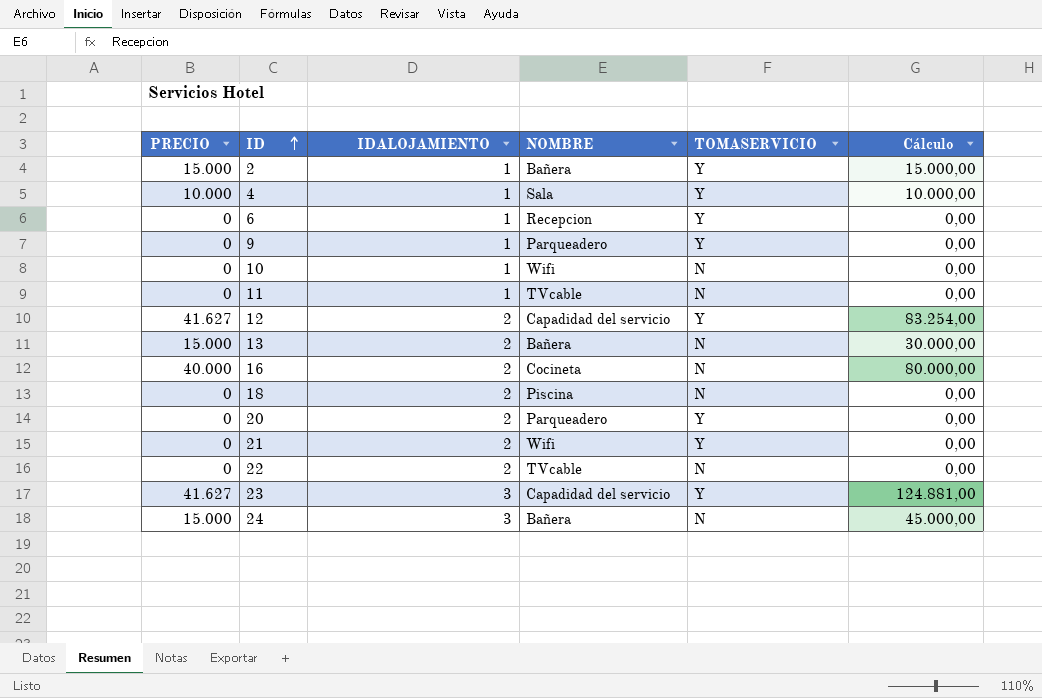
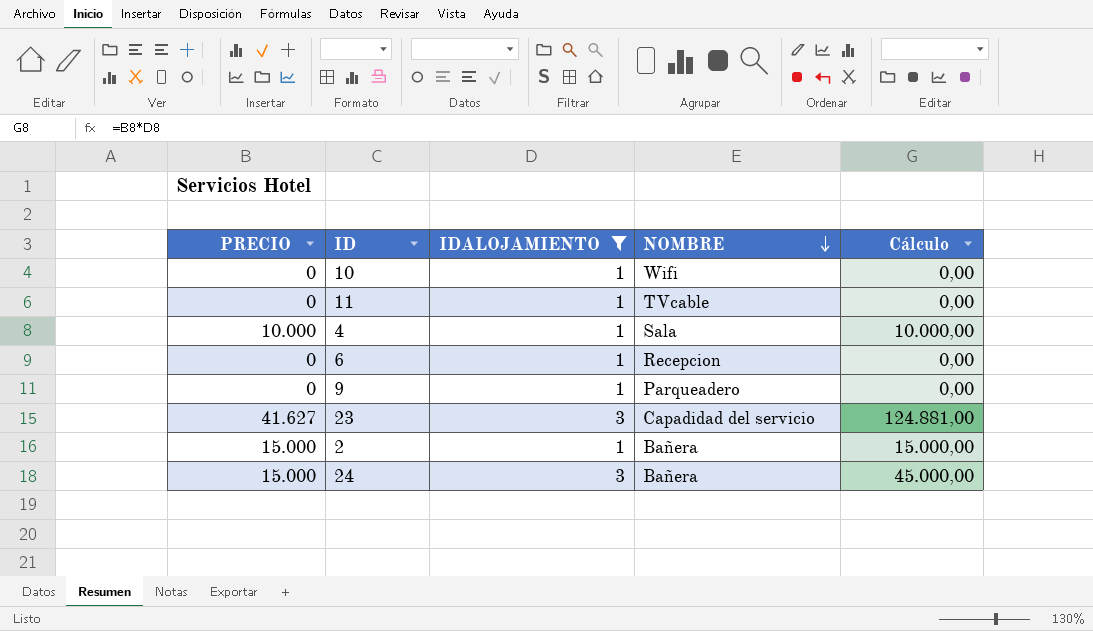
filter: none -> IDALOJAMIENTO != 2
row order: ID ascending -> NOMBRE descending
column TOMASERVICIO | position: 5 -> none

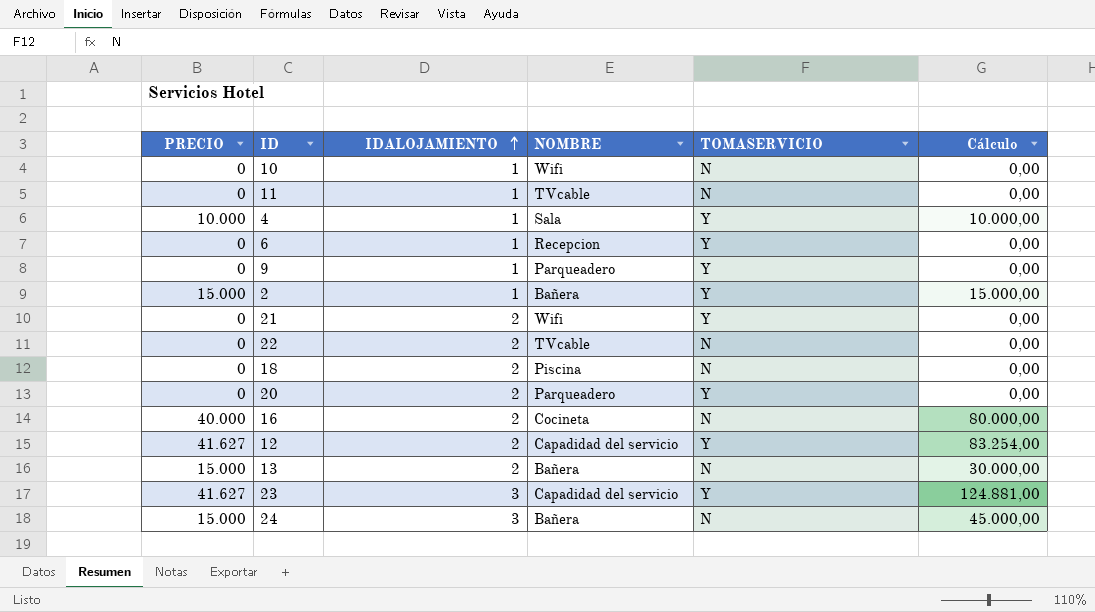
filter: IDALOJAMIENTO != 2 -> none
row order: NOMBRE descending -> IDALOJAMIENTO ascending
column TOMASERVICIO | position: none -> 5

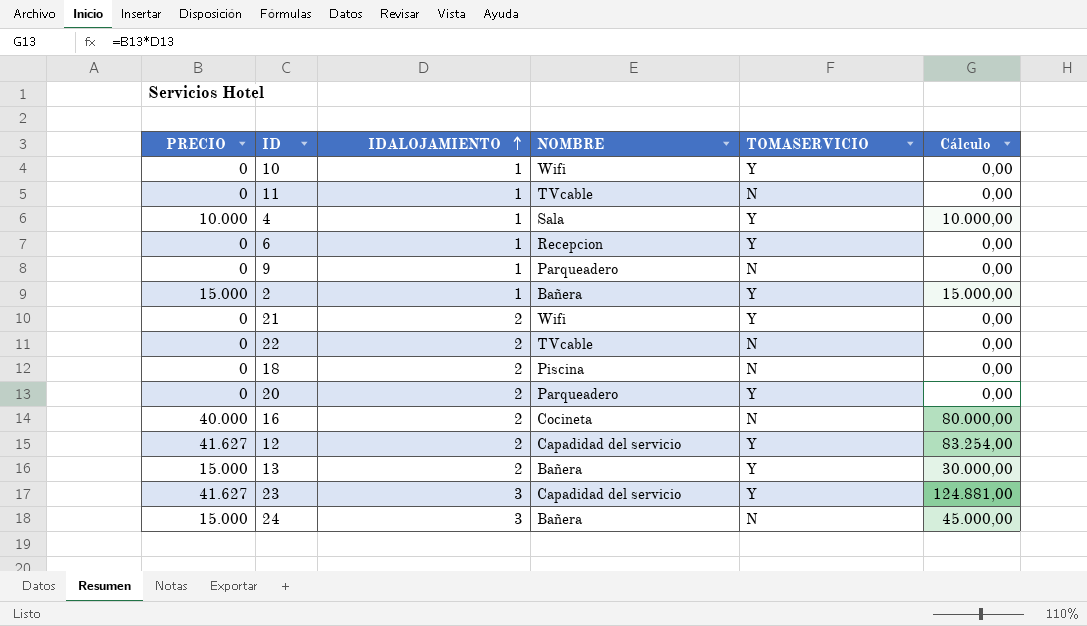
10 | TOMASERVICIO: N -> Y
9 | TOMASERVICIO: Y -> N
13 | TOMASERVICIO: N -> Y

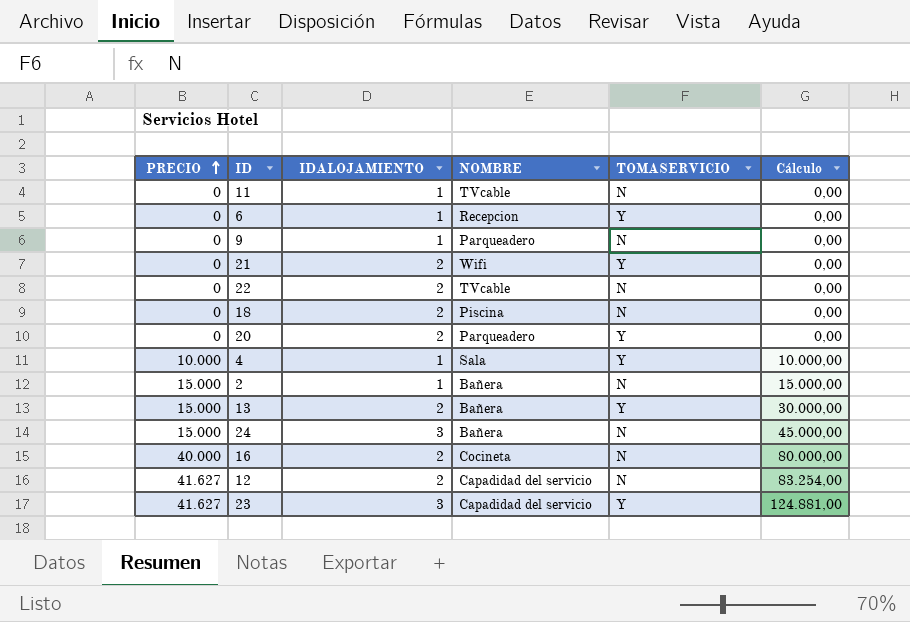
row order: IDALOJAMIENTO ascending -> PRECIO ascending
row 10: 0 | 1 | Wifi | Y | 0,00 -> none
2 | TOMASERVICIO: Y -> N
12 | TOMASERVICIO: Y -> N

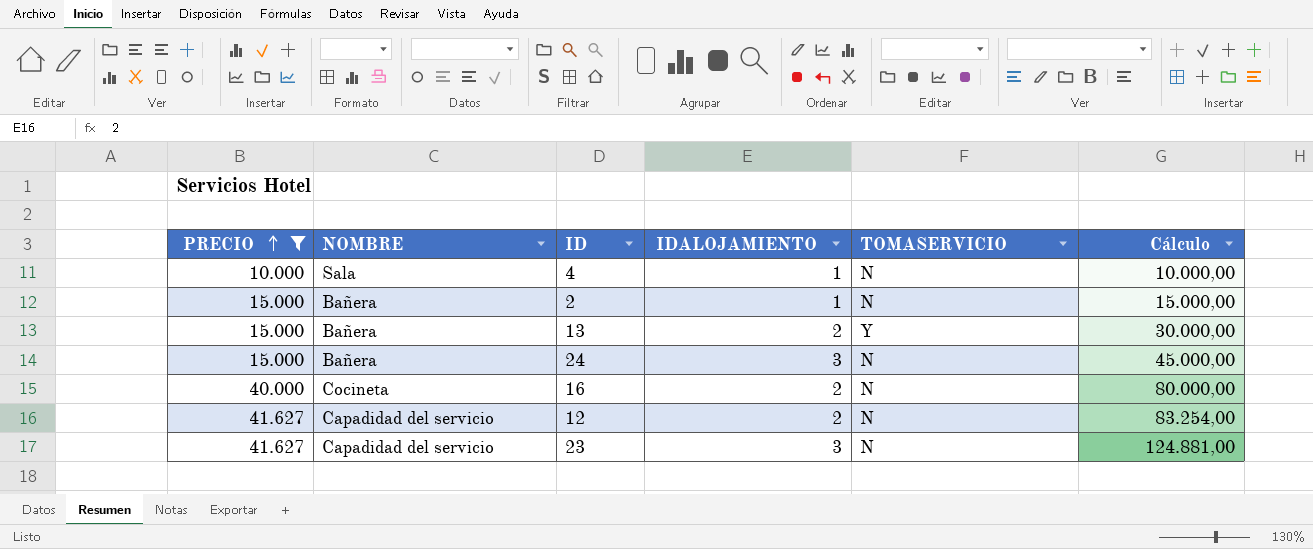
filter: none -> PRECIO != 0
column NOMBRE | position: 4 -> 2
4 | TOMASERVICIO: Y -> N
23 | TOMASERVICIO: Y -> N

